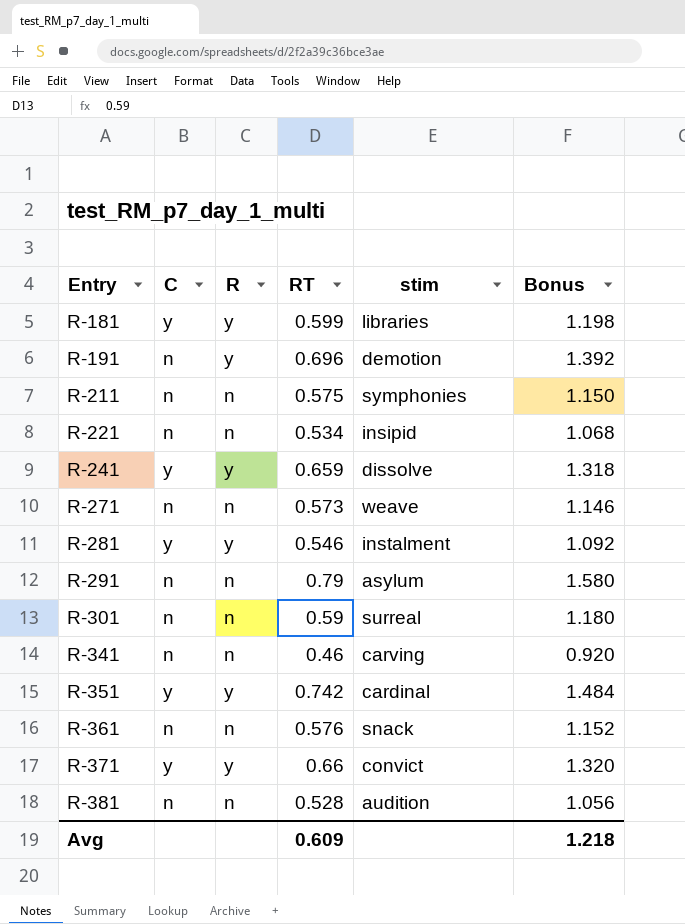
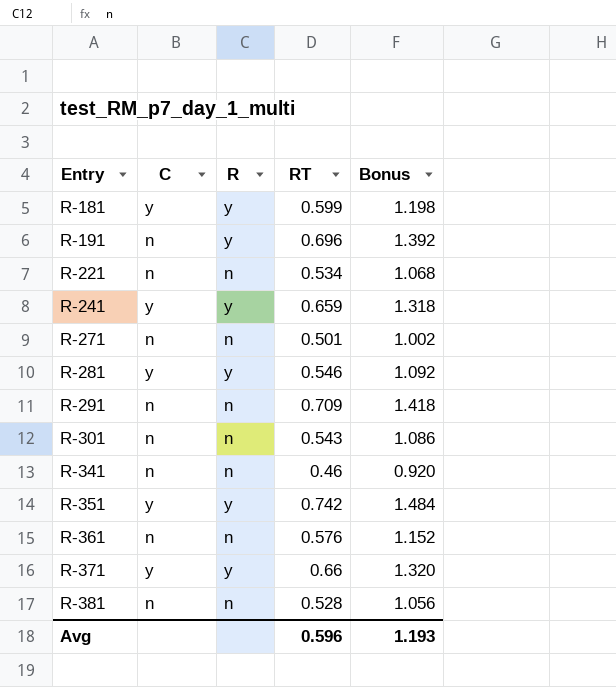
column stim | position: 5 -> none
row R-211: n | n | 0.575 | symphonies | 1.150 -> none
R-271 | RT: 0.573 -> 0.501
R-271 | Bonus: 1.146 -> 1.002
R-291 | RT: 0.79 -> 0.709
R-291 | Bonus: 1.580 -> 1.418
R-301 | RT: 0.59 -> 0.543
R-301 | Bonus: 1.180 -> 1.086
Avg | RT: 0.609 -> 0.596
Avg | Bonus: 1.218 -> 1.193

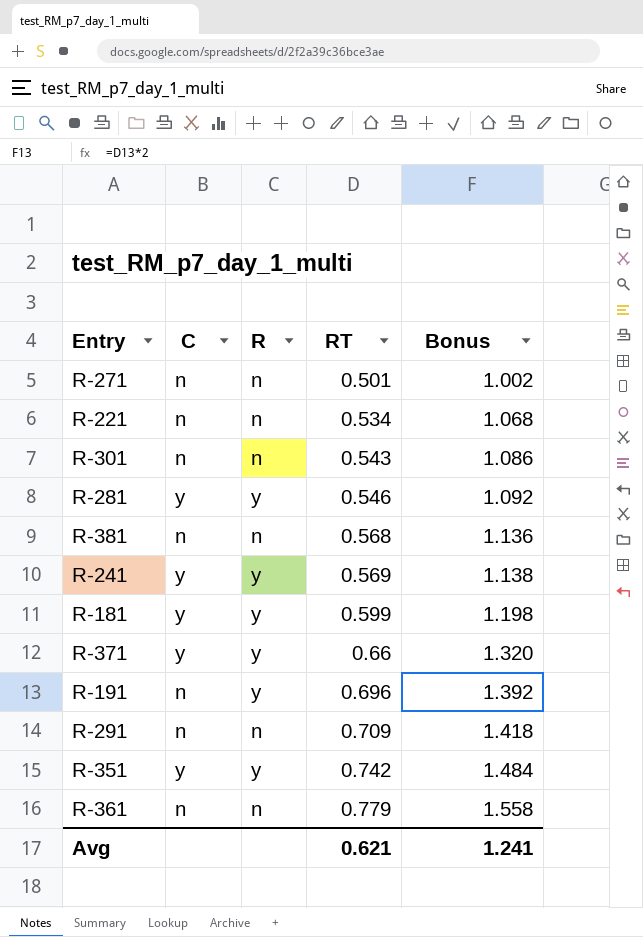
row order: Entry ascending -> RT ascending
row R-341: n | n | 0.46 | 0.920 -> none
R-381 | RT: 0.528 -> 0.568
R-381 | Bonus: 1.056 -> 1.136
R-241 | RT: 0.659 -> 0.569
R-241 | Bonus: 1.318 -> 1.138
R-361 | RT: 0.576 -> 0.779
R-361 | Bonus: 1.152 -> 1.558
Avg | RT: 0.596 -> 0.621
Avg | Bonus: 1.193 -> 1.241

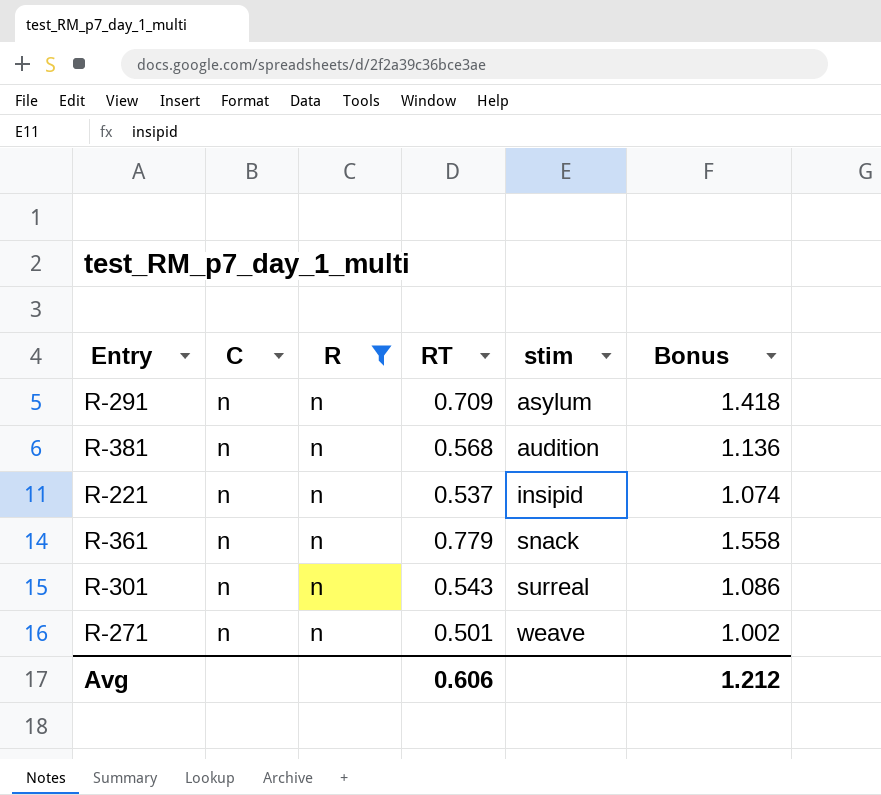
filter: none -> R = n
row order: RT ascending -> stim ascending
column stim | position: none -> 5
R-221 | RT: 0.534 -> 0.537
R-221 | Bonus: 1.068 -> 1.074
Avg | RT: 0.621 -> 0.606
Avg | Bonus: 1.241 -> 1.212

